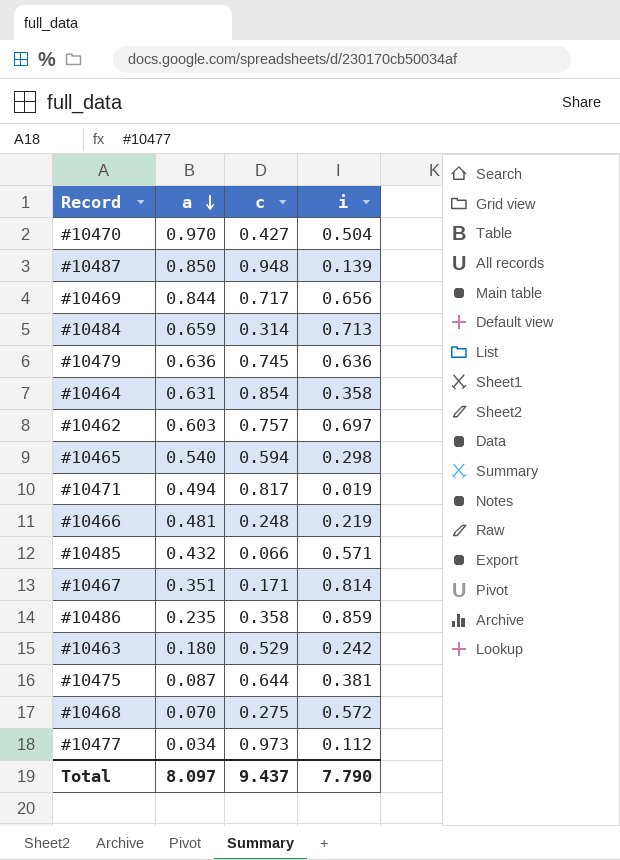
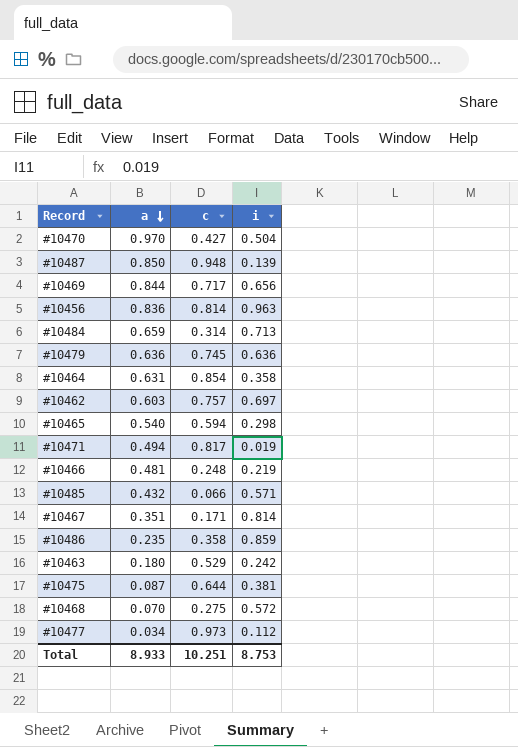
row #10456: none -> 0.836 | 0.814 | 0.963
Total | a: 8.097 -> 8.933
Total | c: 9.437 -> 10.251
Total | i: 7.790 -> 8.753

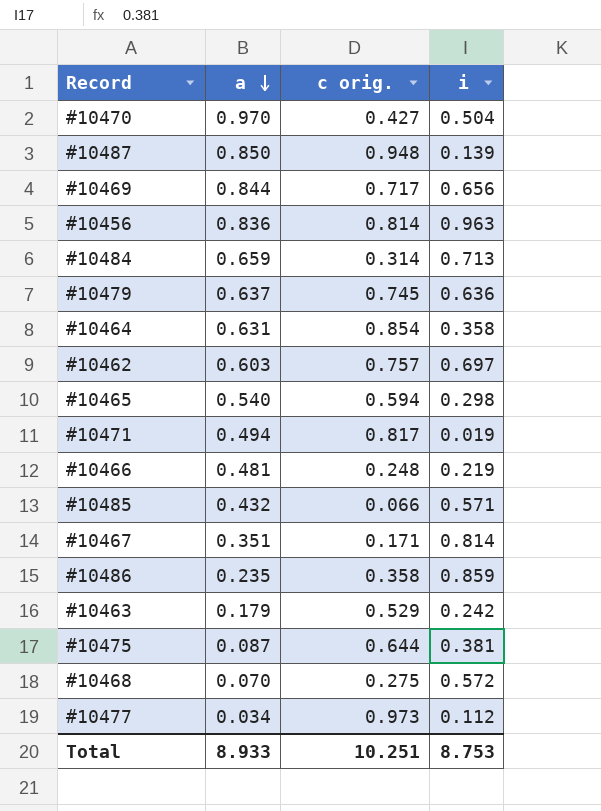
column name: c -> c orig.
#10479 | a: 0.636 -> 0.637
#10463 | a: 0.180 -> 0.179

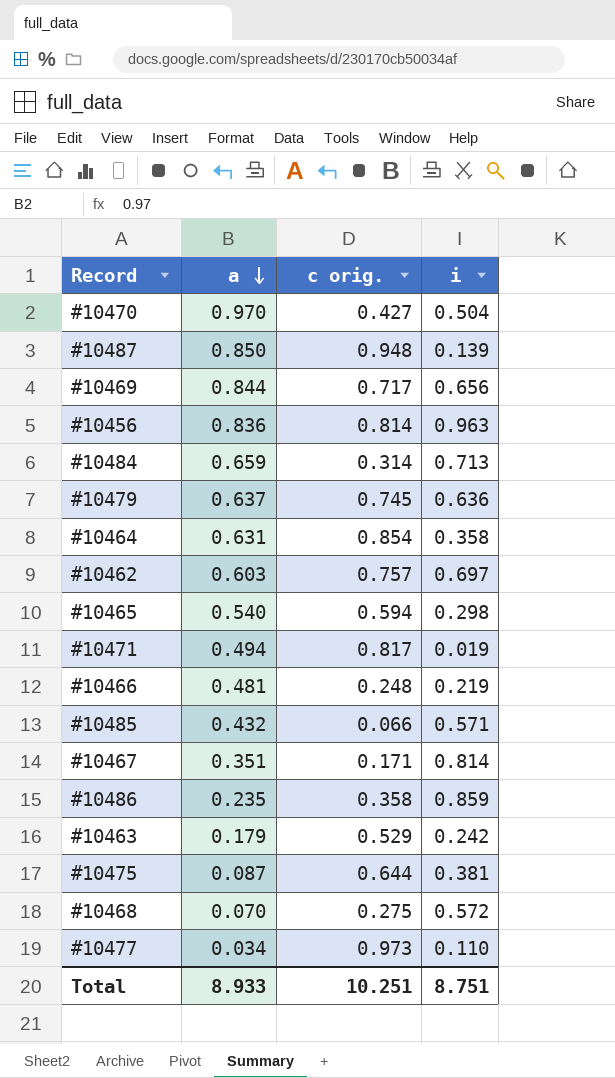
#10477 | i: 0.112 -> 0.110
Total | i: 8.753 -> 8.751

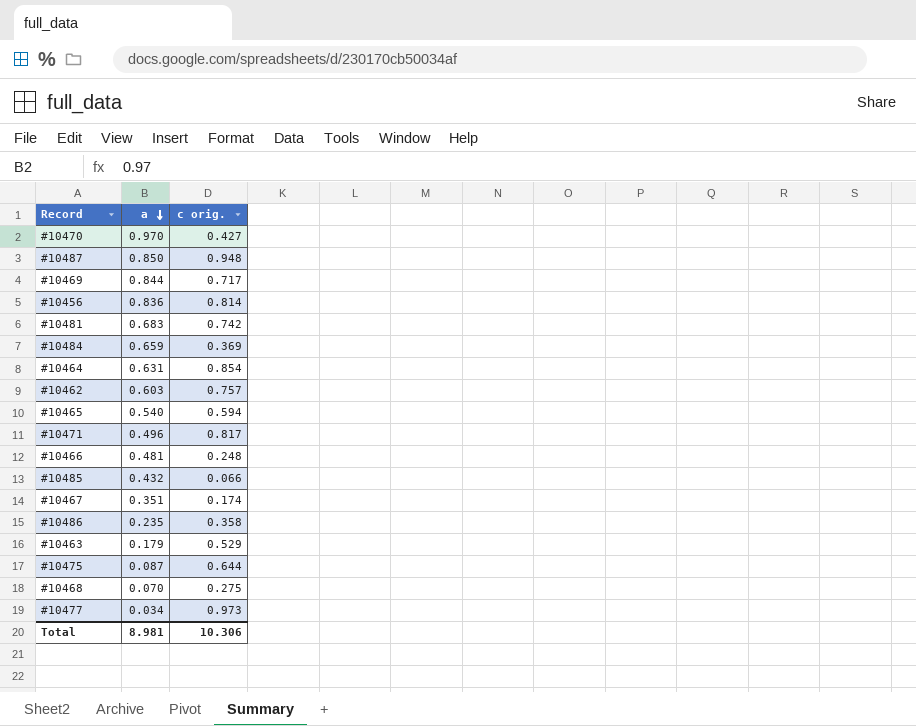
column i | position: 4 -> none
row #10479: 0.637 | 0.745 | 0.636 -> none
row #10481: none -> 0.683 | 0.742
#10484 | c orig.: 0.314 -> 0.369
#10471 | a: 0.494 -> 0.496
#10467 | c orig.: 0.171 -> 0.174
Total | a: 8.933 -> 8.981
Total | c orig.: 10.251 -> 10.306

